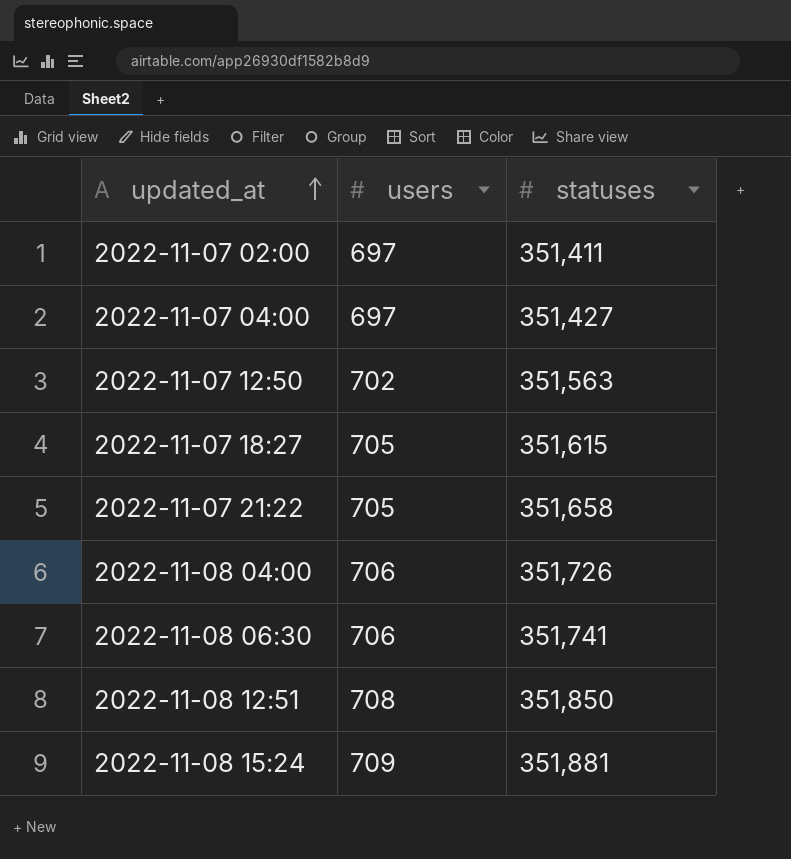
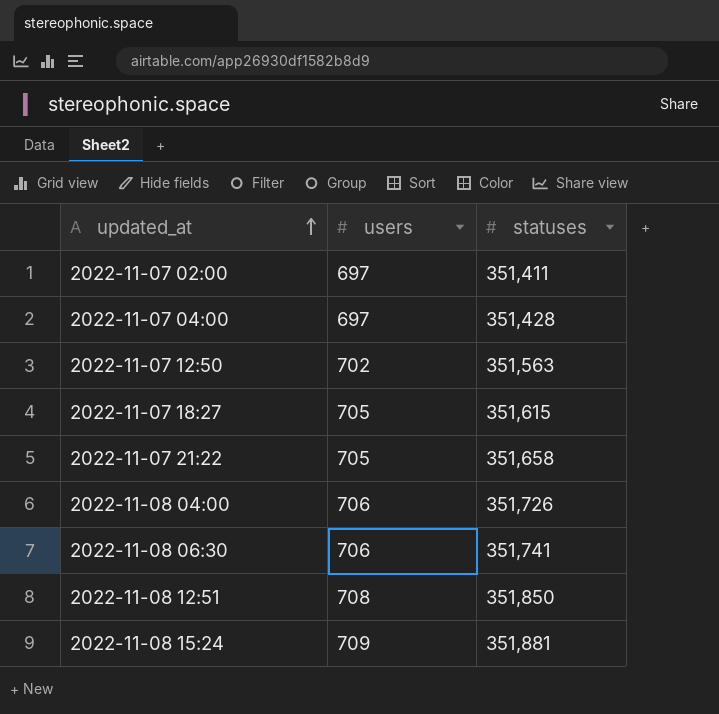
2022-11-07 04:00 | statuses: 351,427 -> 351,428

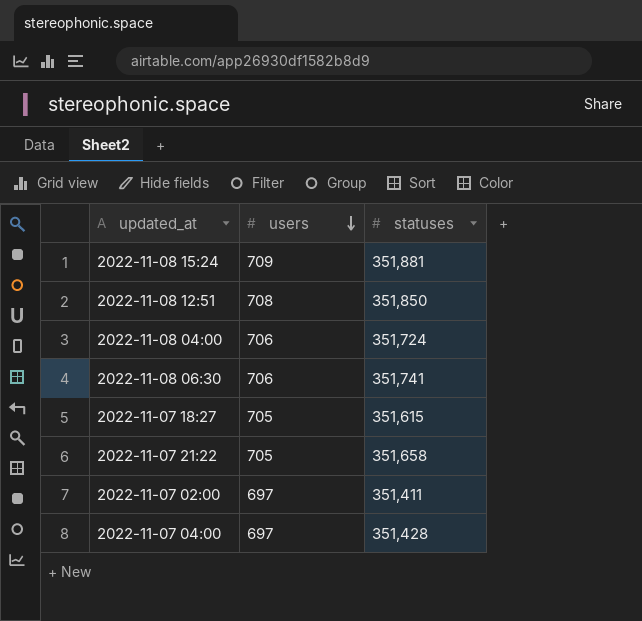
row order: updated_at ascending -> users descending
row 2022-11-07 12:50: 702 | 351,563 -> none
2022-11-08 04:00 | statuses: 351,726 -> 351,724

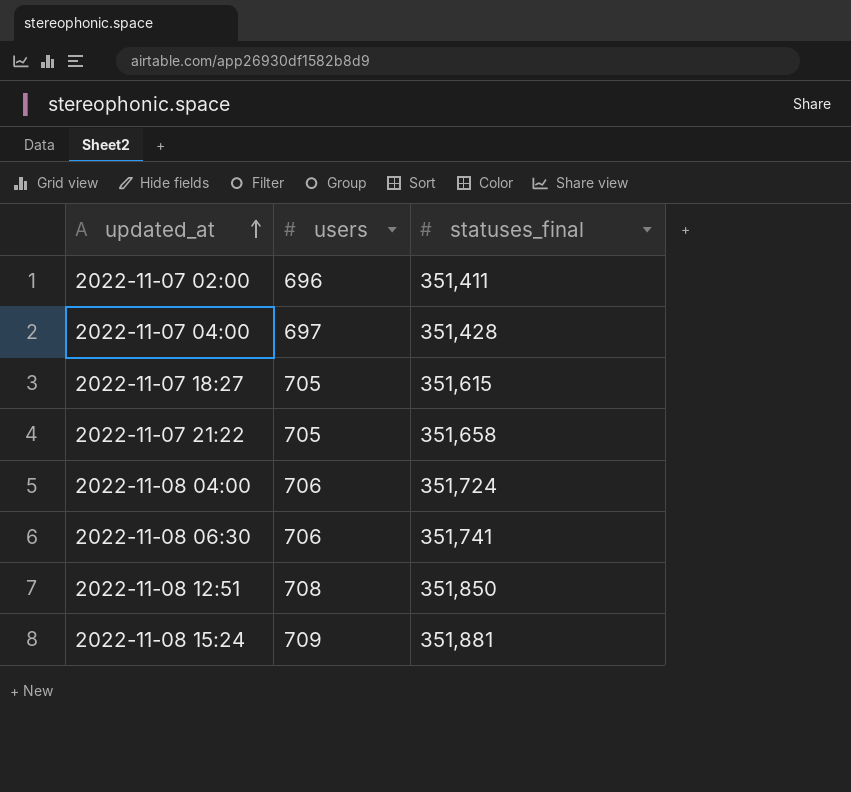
row order: users descending -> updated_at ascending
column name: statuses -> statuses_final
2022-11-07 02:00 | users: 697 -> 696

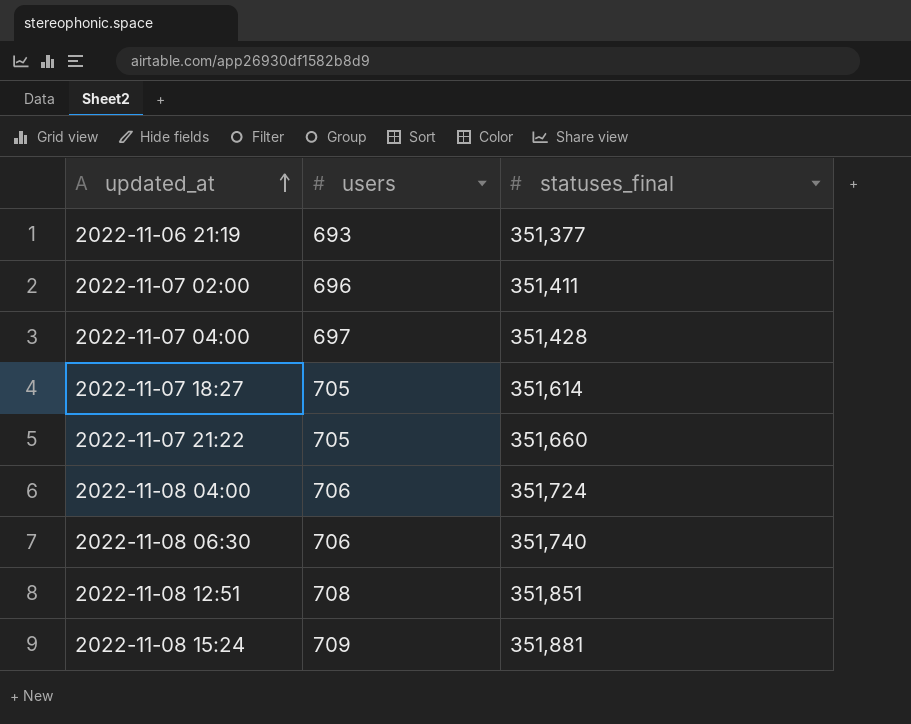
row 2022-11-06 21:19: none -> 693 | 351,377
2022-11-07 18:27 | statuses_final: 351,615 -> 351,614
2022-11-07 21:22 | statuses_final: 351,658 -> 351,660
2022-11-08 06:30 | statuses_final: 351,741 -> 351,740
2022-11-08 12:51 | statuses_final: 351,850 -> 351,851

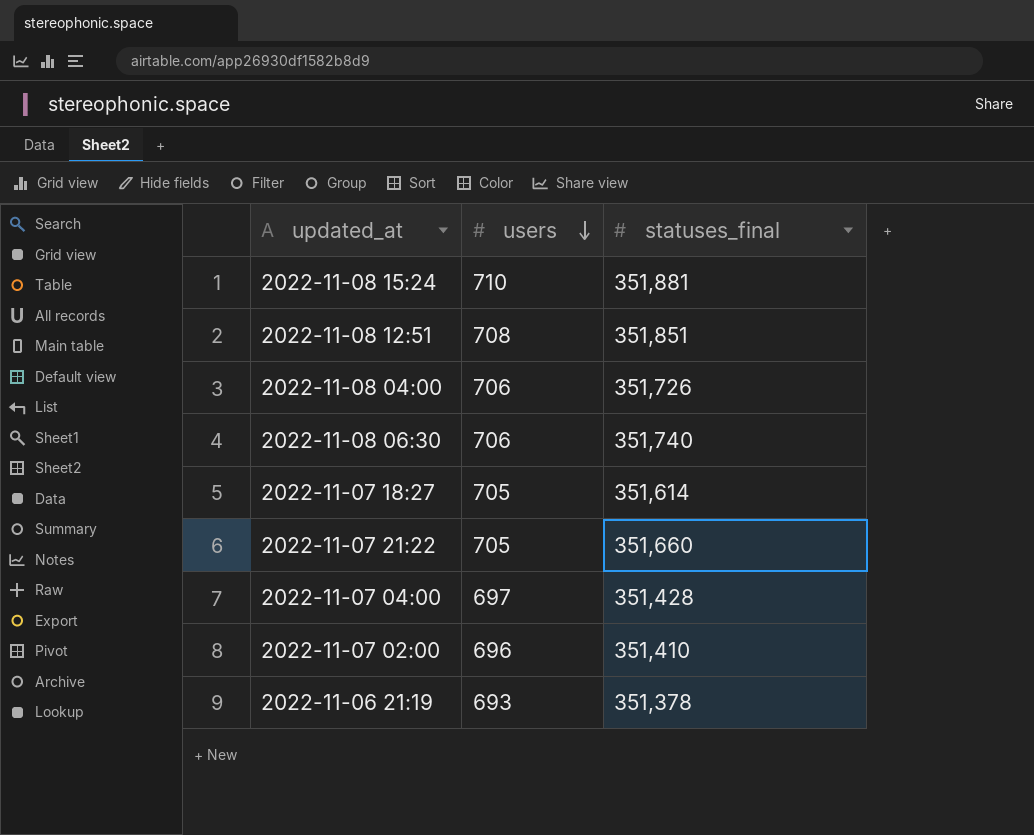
row order: updated_at ascending -> users descending
2022-11-08 15:24 | users: 709 -> 710
2022-11-08 04:00 | statuses_final: 351,724 -> 351,726
2022-11-07 02:00 | statuses_final: 351,411 -> 351,410
2022-11-06 21:19 | statuses_final: 351,377 -> 351,378

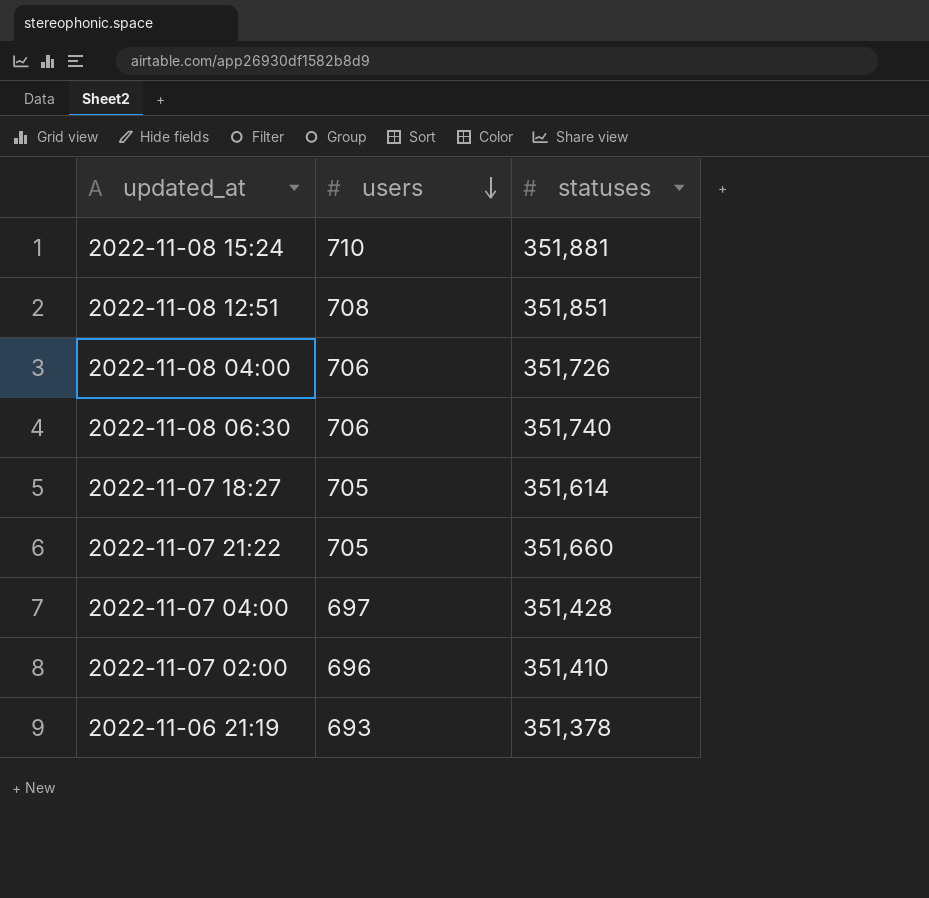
column name: statuses_final -> statuses

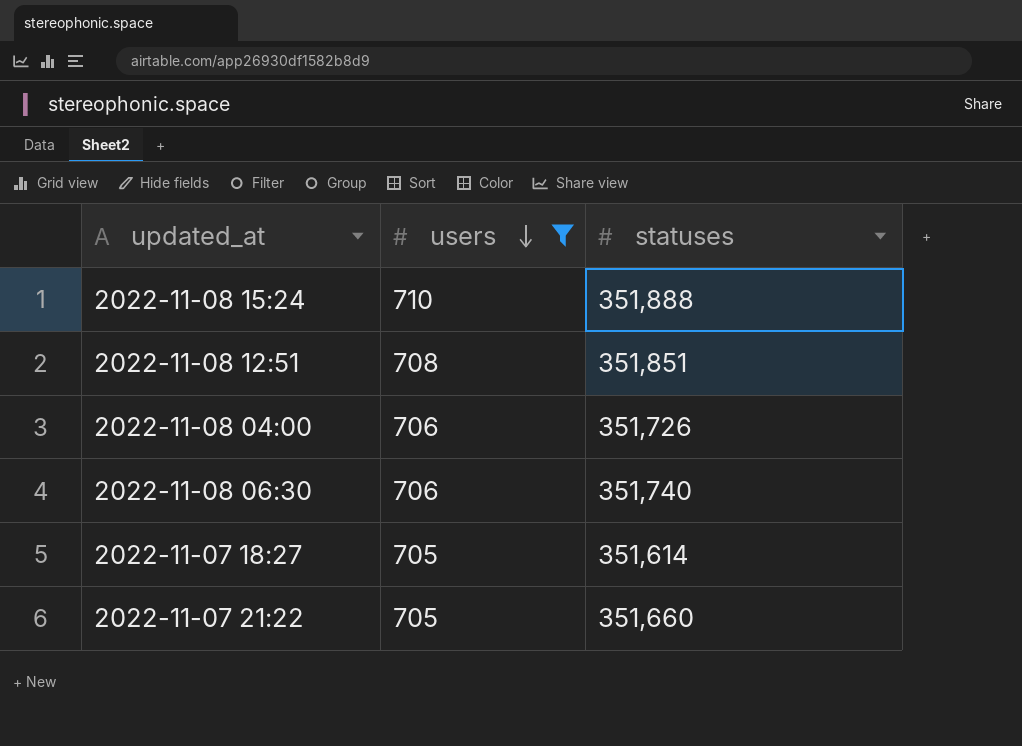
filter: none -> users >= 705
2022-11-08 15:24 | statuses: 351,881 -> 351,888

